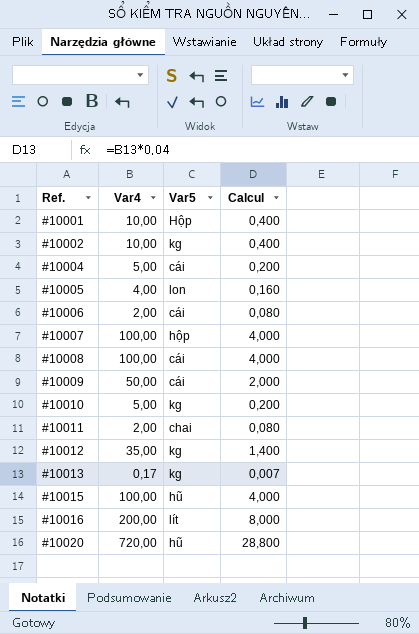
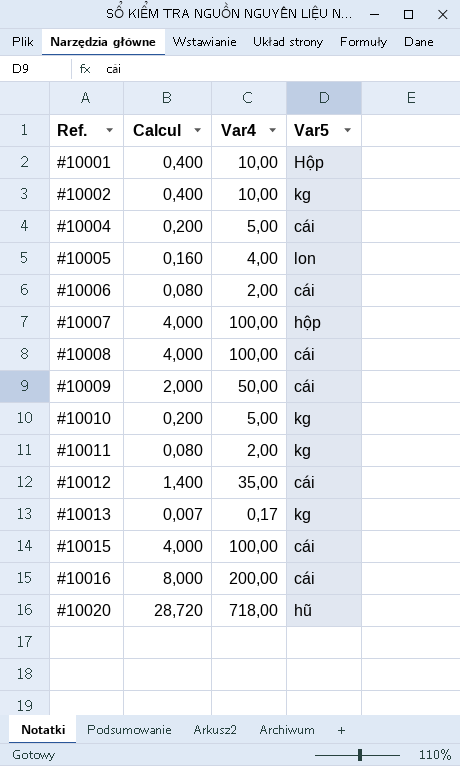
column Calcul | position: 4 -> 2
#10011 | Var5: chai -> kg
#10012 | Var5: kg -> cái
#10015 | Var5: hũ -> cái
#10016 | Var5: lít -> cái
#10020 | Calcul: 28,800 -> 28,720
#10020 | Var4: 720,00 -> 718,00

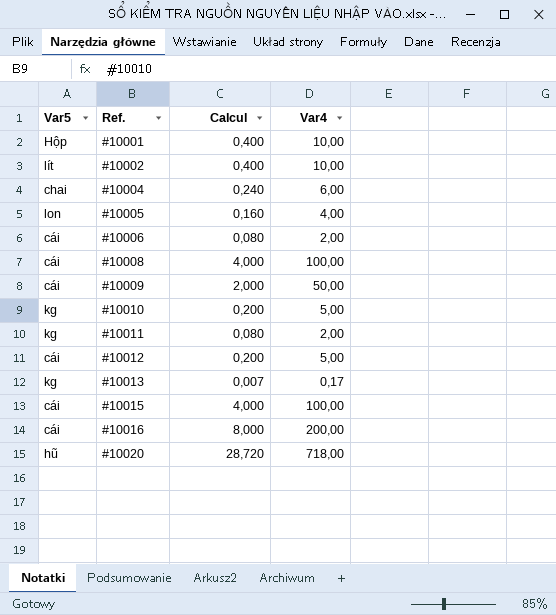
column Var5 | position: 4 -> 1
row #10007: 4,000 | 100,00 | hộp -> none
#10002 | Var5: kg -> lít
#10004 | Var5: cái -> chai
#10004 | Calcul: 0,200 -> 0,240
#10004 | Var4: 5,00 -> 6,00
#10012 | Calcul: 1,400 -> 0,200
#10012 | Var4: 35,00 -> 5,00

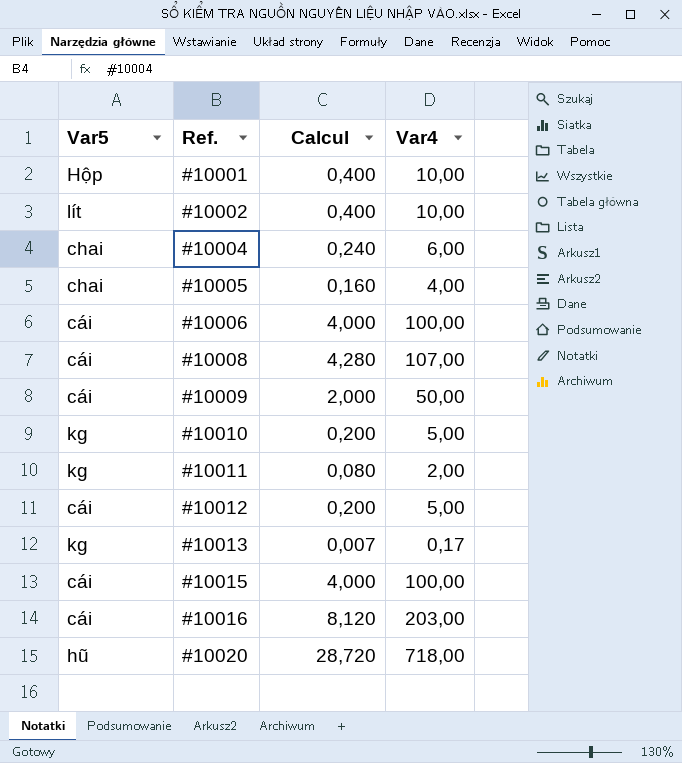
#10005 | Var5: lon -> chai
#10006 | Calcul: 0,080 -> 4,000
#10006 | Var4: 2,00 -> 100,00
#10008 | Calcul: 4,000 -> 4,280
#10008 | Var4: 100,00 -> 107,00
#10016 | Calcul: 8,000 -> 8,120
#10016 | Var4: 200,00 -> 203,00

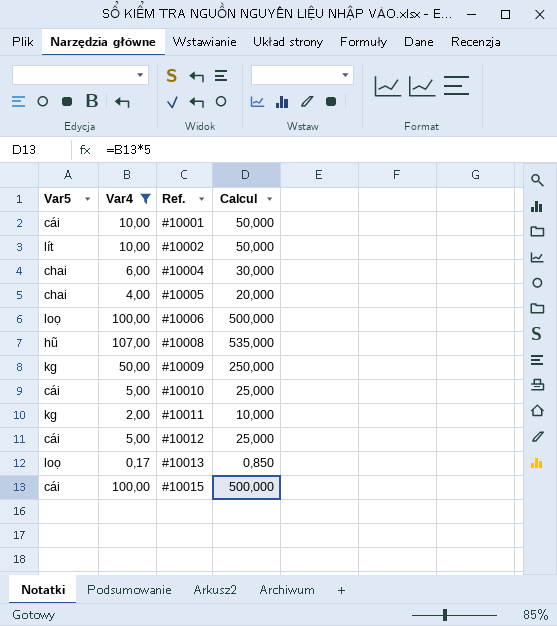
filter: none -> Var4 <= 107,00
column Var4 | position: 4 -> 2
column Calcul | formula: [Var4] * 0,04 -> [Var4] * 5
#10001 | Var5: Hộp -> cái
#10006 | Var5: cái -> loọ
#10008 | Var5: cái -> hũ
#10009 | Var5: cái -> kg
#10010 | Var5: kg -> cái
#10013 | Var5: kg -> loọ

